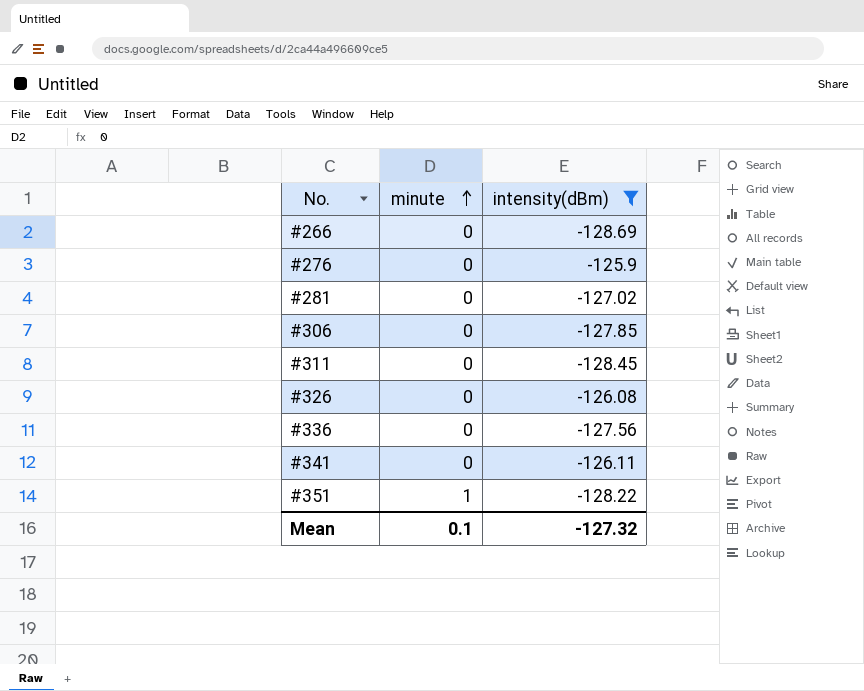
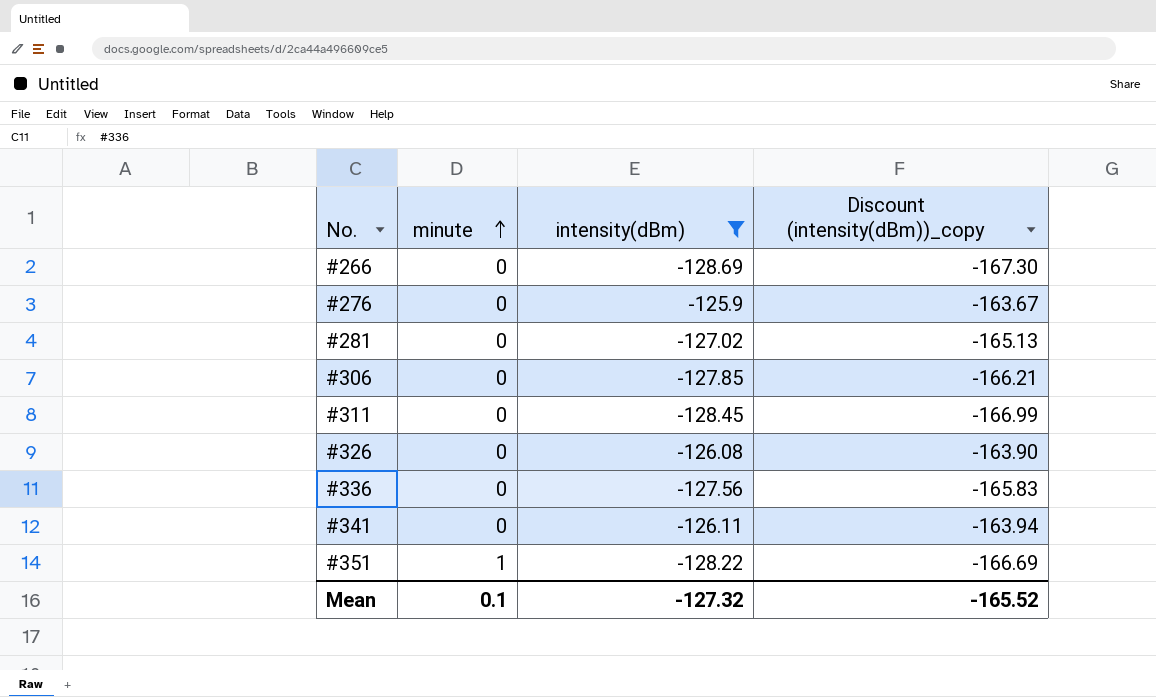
column Discount (intensity(dBm))_copy | formula: none -> [intensity(dBm)] * 1.3

